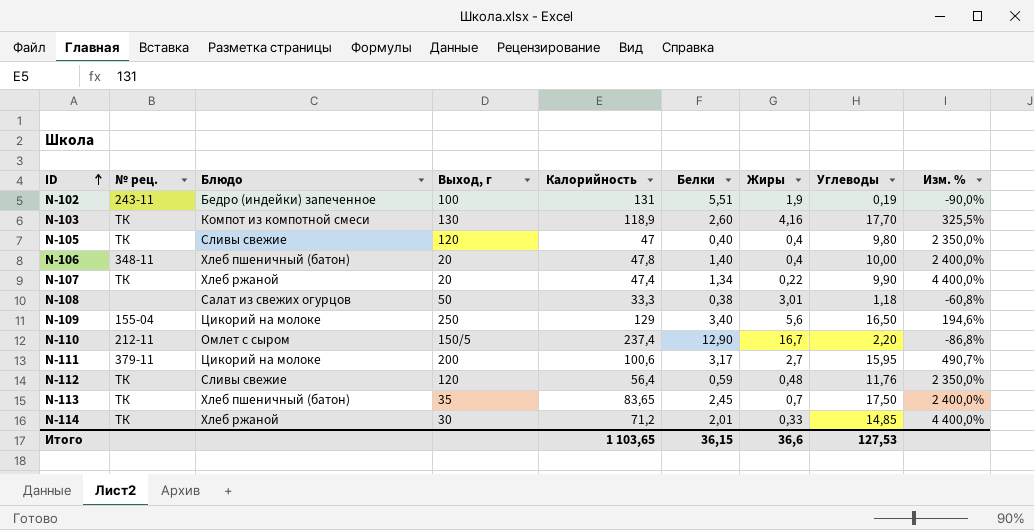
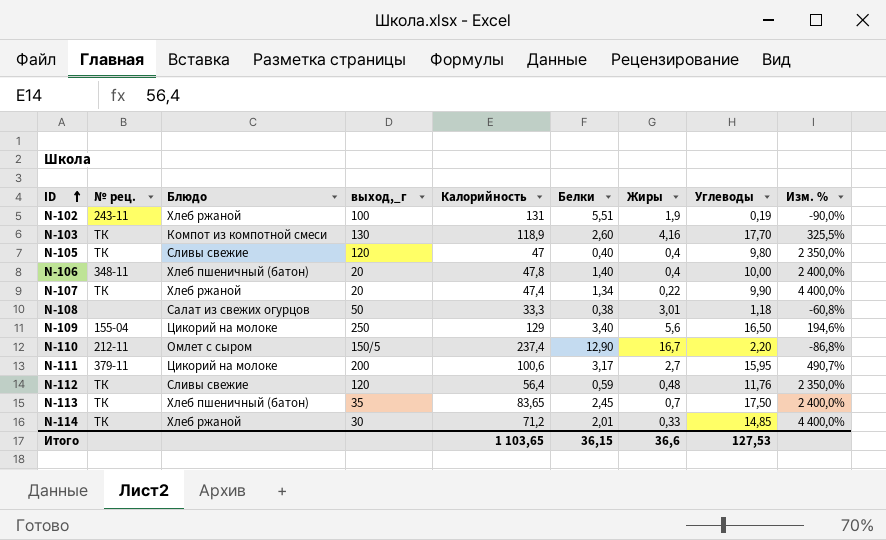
column name: Выход, г -> выход,_г
N-102 | Блюдо: Бедро (индейки) запеченное -> Хлеб ржаной

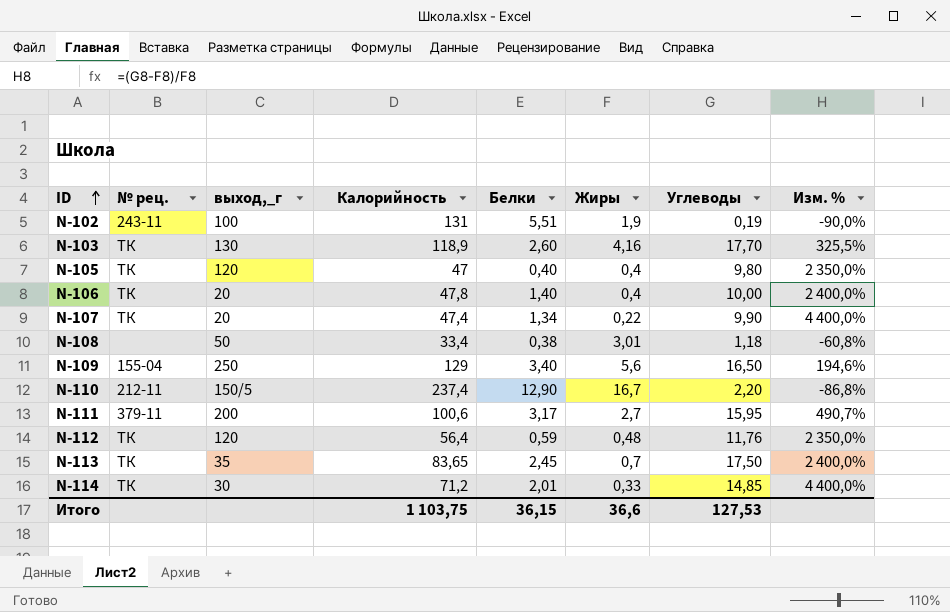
column Блюдо | position: 3 -> none
N-106 | № рец.: 348-11 -> ТК
N-108 | Калорийность: 33,3 -> 33,4
Итого | Калорийность: 1 103,65 -> 1 103,75

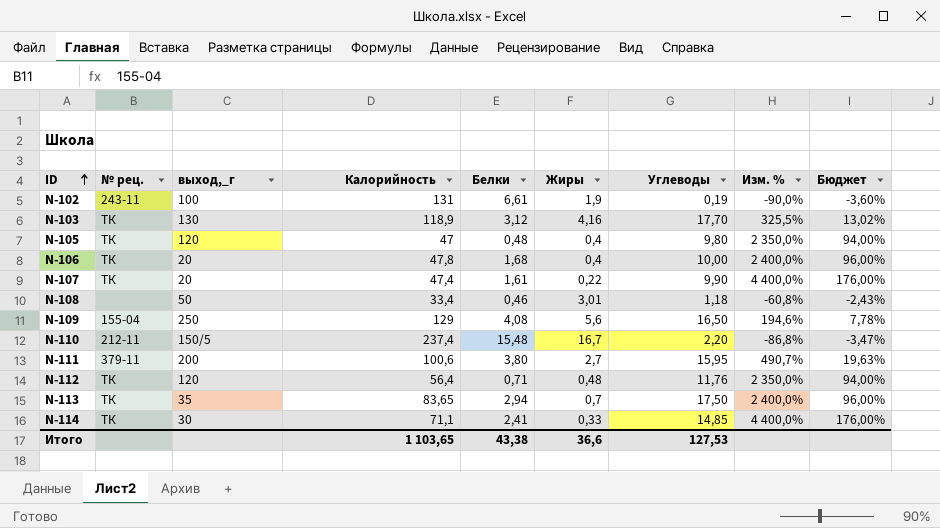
column Бюджет | formula: none -> [Изм. %] * 0,04
N-102 | Белки: 5,51 -> 6,61
N-103 | Белки: 2,60 -> 3,12
N-105 | Белки: 0,40 -> 0,48
N-106 | Белки: 1,40 -> 1,68
N-107 | Белки: 1,34 -> 1,61
N-108 | Белки: 0,38 -> 0,46
N-109 | Белки: 3,40 -> 4,08
N-110 | Белки: 12,90 -> 15,48
N-111 | Белки: 3,17 -> 3,80
N-112 | Белки: 0,59 -> 0,71
N-113 | Белки: 2,45 -> 2,94
N-114 | Калорийность: 71,2 -> 71,1
N-114 | Белки: 2,01 -> 2,41
Итого | Калорийность: 1 103,75 -> 1 103,65
Итого | Белки: 36,15 -> 43,38

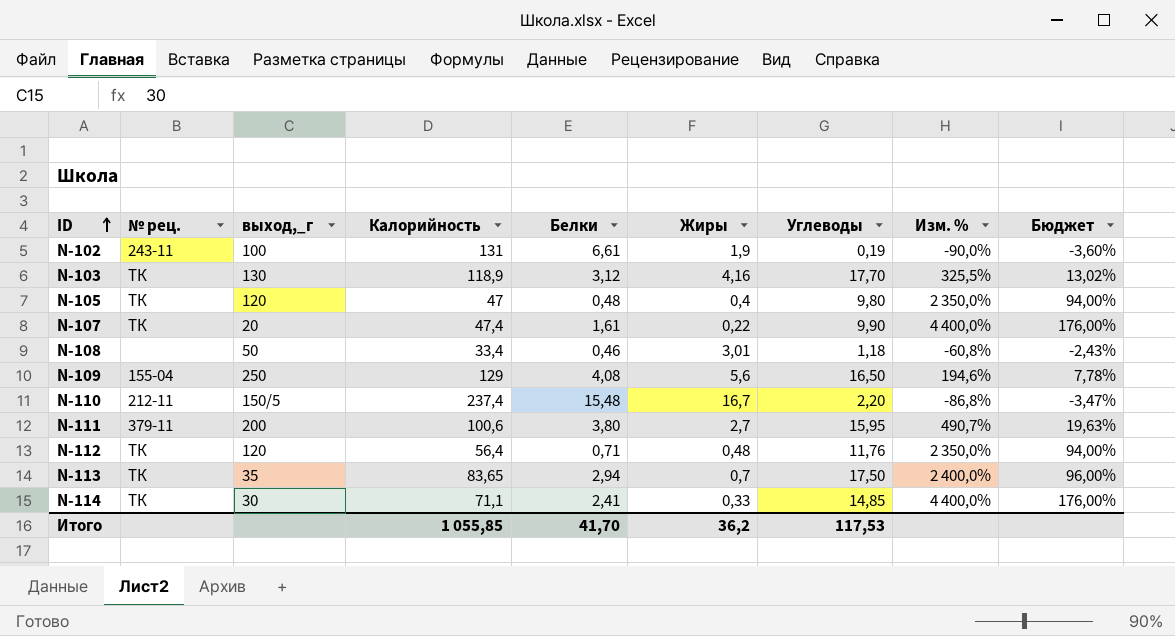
row N-106: ТК | 20 | 47,8 | 1,68 | 0,4 | 10,00 | 2 400,0% | 96,00% -> none
Итого | Калорийность: 1 103,65 -> 1 055,85
Итого | Белки: 43,38 -> 41,70
Итого | Жиры: 36,6 -> 36,2
Итого | Углеводы: 127,53 -> 117,53

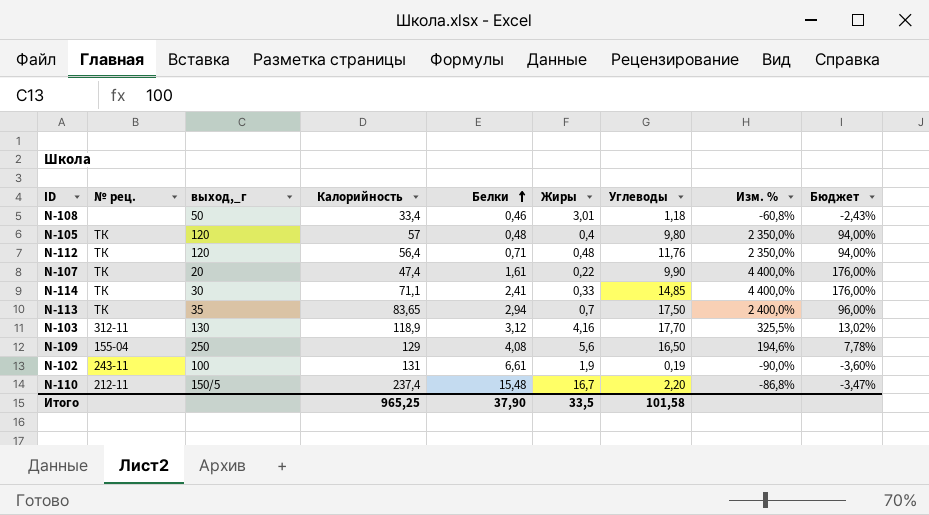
row order: ID ascending -> Белки ascending
row N-111: 379-11 | 200 | 100,6 | 3,80 | 2,7 | 15,95 | 490,7% | 19,63% -> none
N-105 | Калорийность: 47 -> 57
N-103 | № рец.: ТК -> 312-11
Итого | Калорийность: 1 055,85 -> 965,25
Итого | Белки: 41,70 -> 37,90
Итого | Жиры: 36,2 -> 33,5
Итого | Углеводы: 117,53 -> 101,58

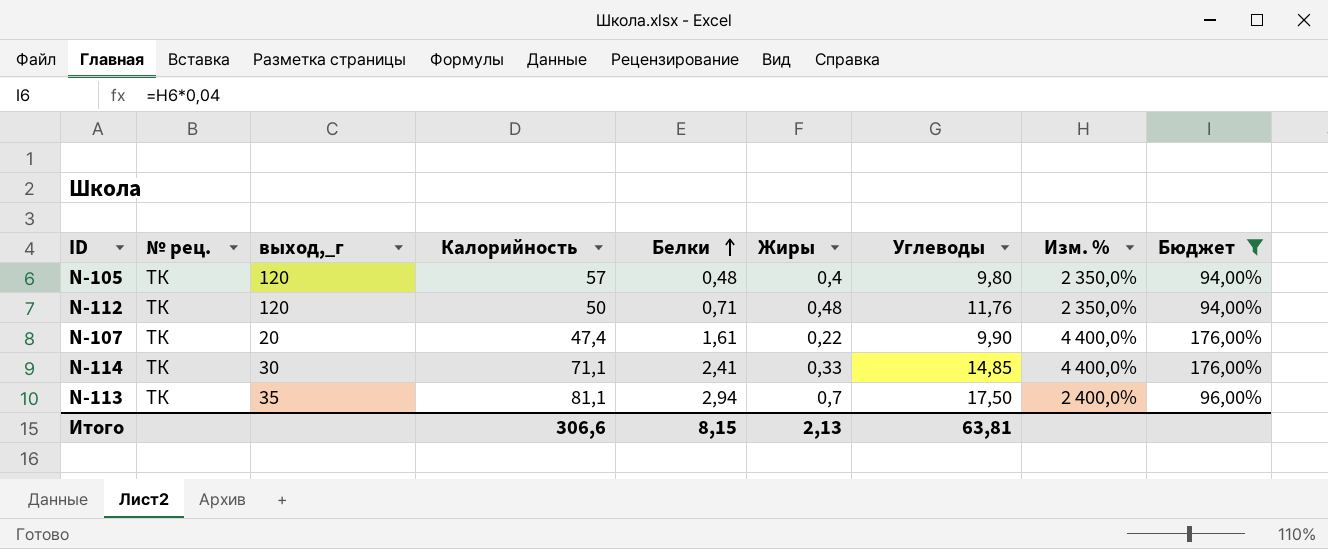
filter: none -> Бюджет >= 94,00%
N-112 | Калорийность: 56,4 -> 50
N-113 | Калорийность: 83,65 -> 81,1
Итого | Калорийность: 965,25 -> 306,6
Итого | Белки: 37,90 -> 8,15
Итого | Жиры: 33,5 -> 2,13
Итого | Углеводы: 101,58 -> 63,81

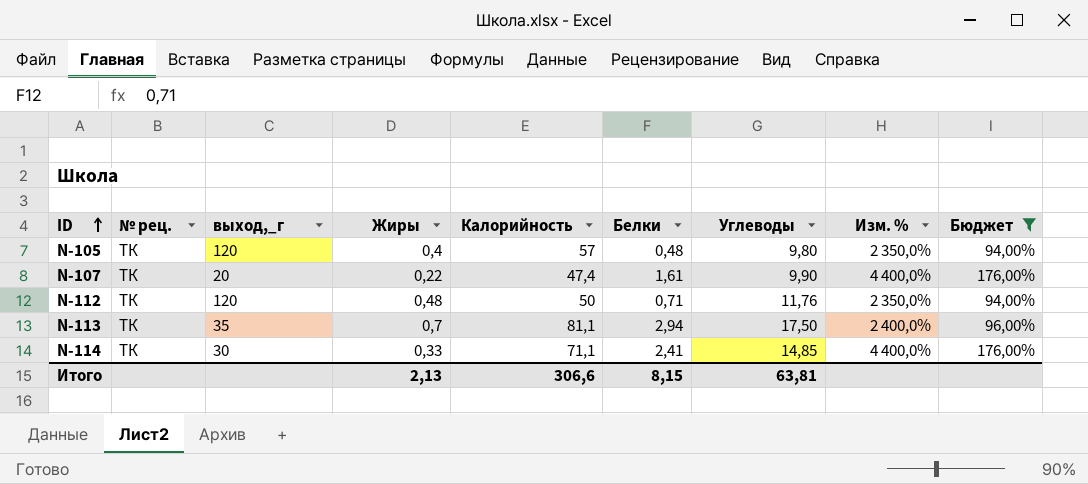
row order: Белки ascending -> ID ascending
column Жиры | position: 6 -> 4

